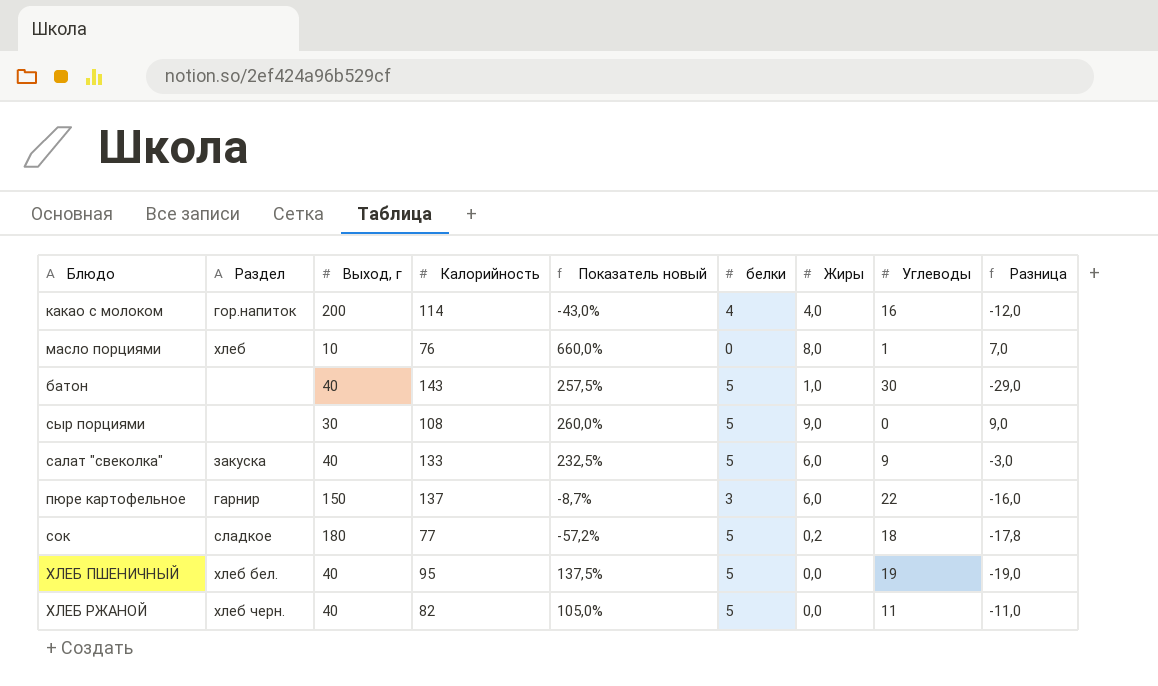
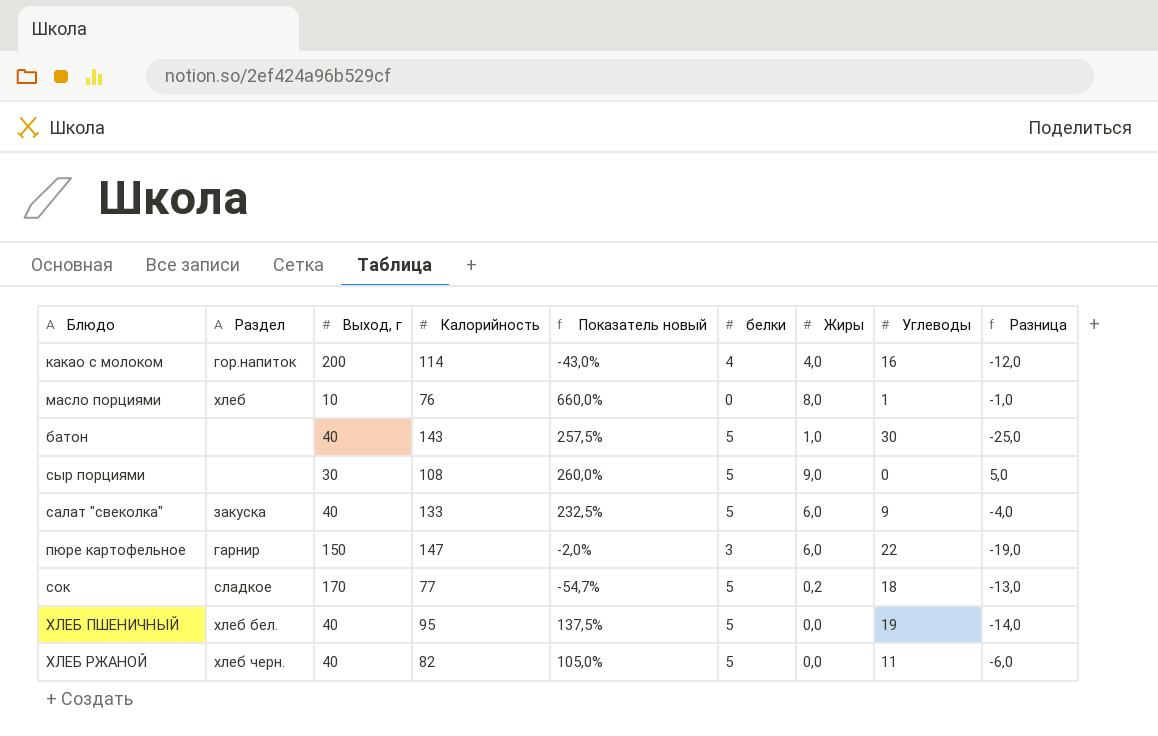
column Разница | formula: [Жиры] - [Углеводы] -> [белки] - [Углеводы]
пюре картофельное | Калорийность: 137 -> 147
пюре картофельное | Показатель новый: -8,7% -> -2,0%
сок | Выход, г: 180 -> 170
сок | Показатель новый: -57,2% -> -54,7%

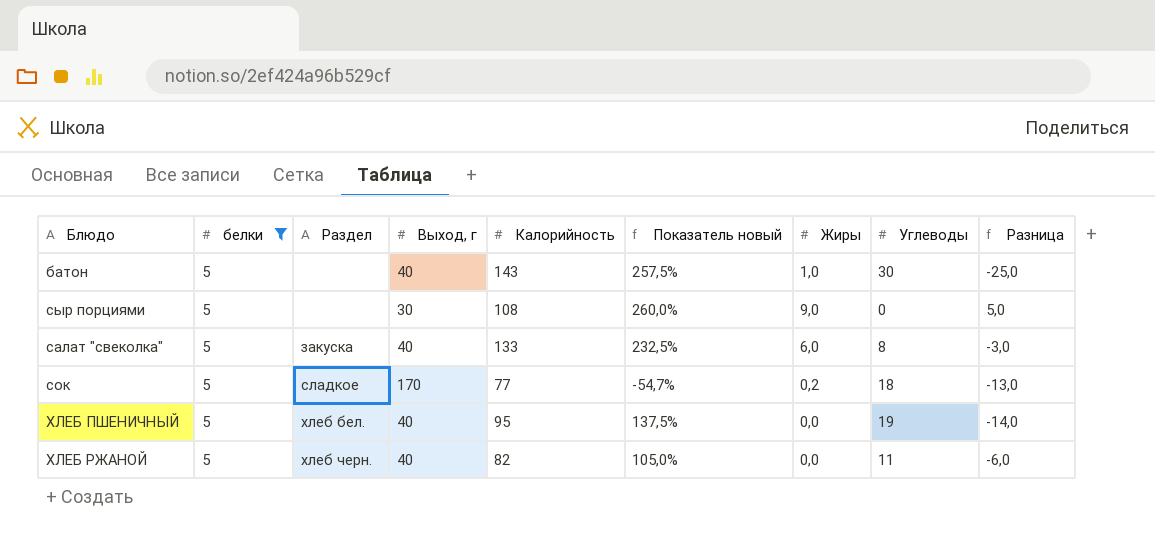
filter: none -> белки = 5
column белки | position: 6 -> 2
салат "свеколка" | Углеводы: 9 -> 8
салат "свеколка" | Разница: -4,0 -> -3,0

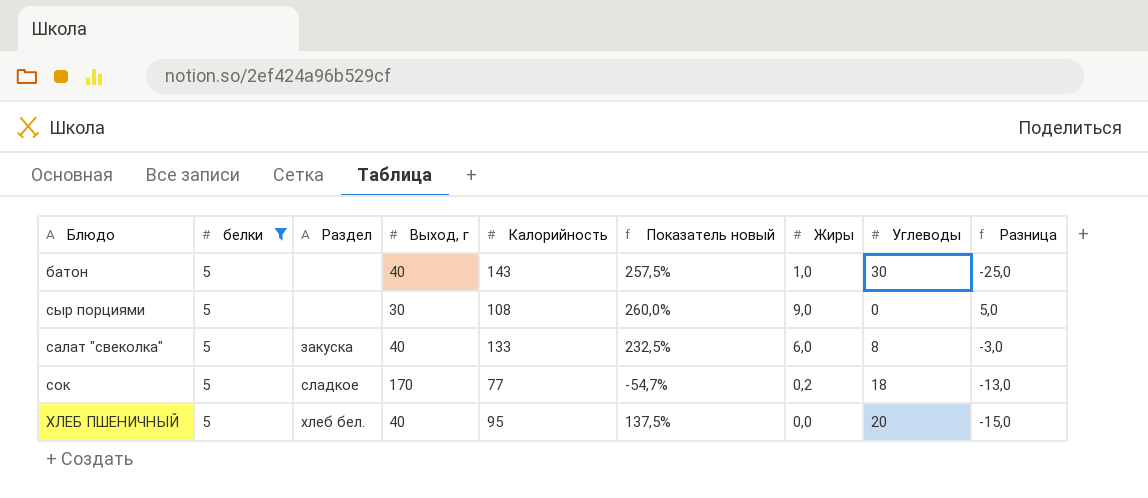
row ХЛЕБ РЖАНОЙ: 5 | хлеб черн. | 40 | 82 | 105,0% | 0,0 | 11 | -6,0 -> none
ХЛЕБ ПШЕНИЧНЫЙ | Углеводы: 19 -> 20
ХЛЕБ ПШЕНИЧНЫЙ | Разница: -14,0 -> -15,0

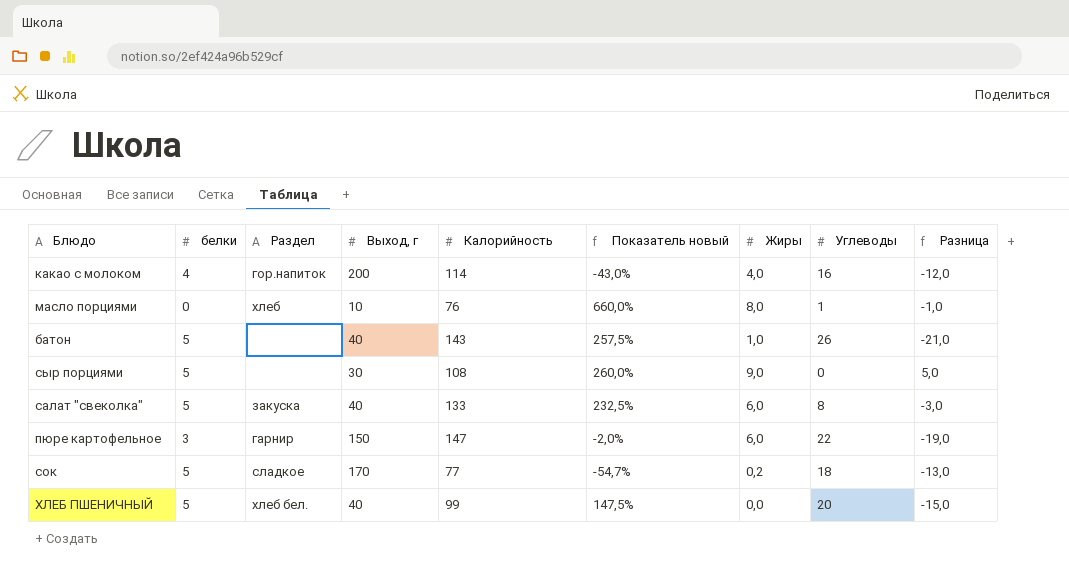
filter: белки = 5 -> none
батон | Углеводы: 30 -> 26
батон | Разница: -25,0 -> -21,0
ХЛЕБ ПШЕНИЧНЫЙ | Калорийность: 95 -> 99
ХЛЕБ ПШЕНИЧНЫЙ | Показатель новый: 137,5% -> 147,5%

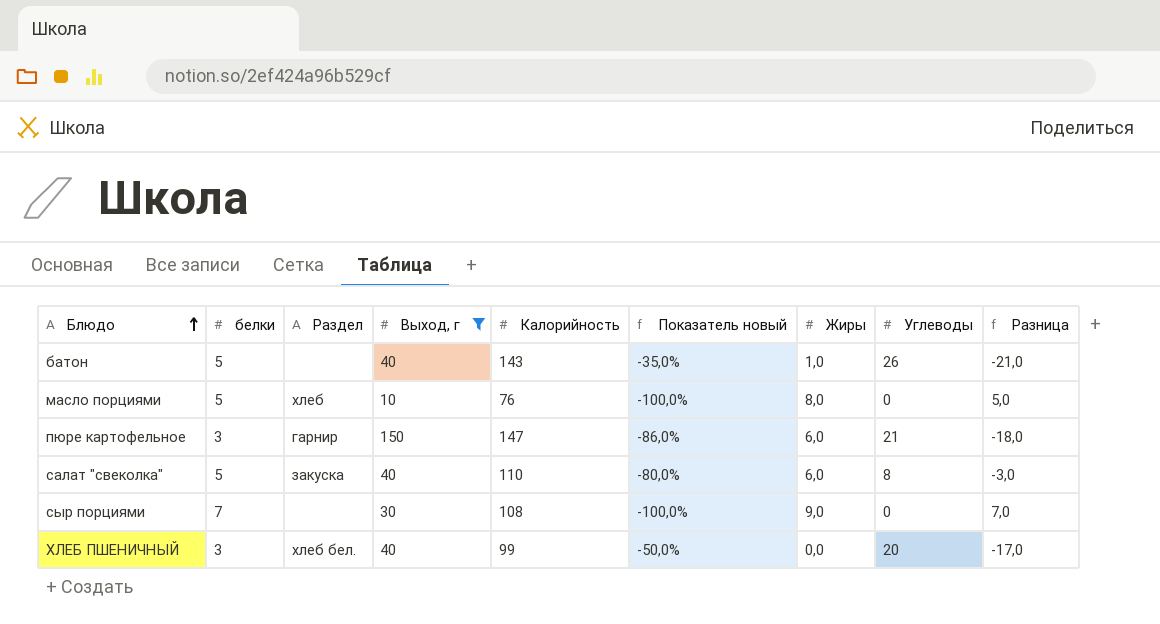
filter: none -> Выход, г <= 150
row order: none -> Блюдо ascending
column Показатель новый | formula: ([Калорийность] - [Выход, г]) / [Выход, г] -> ([Углеводы] - [Выход, г]) / [Выход, г]
масло порциями | белки: 0 -> 5
масло порциями | Углеводы: 1 -> 0
масло порциями | Разница: -1,0 -> 5,0
пюре картофельное | Углеводы: 22 -> 21
пюре картофельное | Разница: -19,0 -> -18,0
салат "свеколка" | Калорийность: 133 -> 110
сыр порциями | белки: 5 -> 7
сыр порциями | Разница: 5,0 -> 7,0
ХЛЕБ ПШЕНИЧНЫЙ | белки: 5 -> 3
ХЛЕБ ПШЕНИЧНЫЙ | Разница: -15,0 -> -17,0

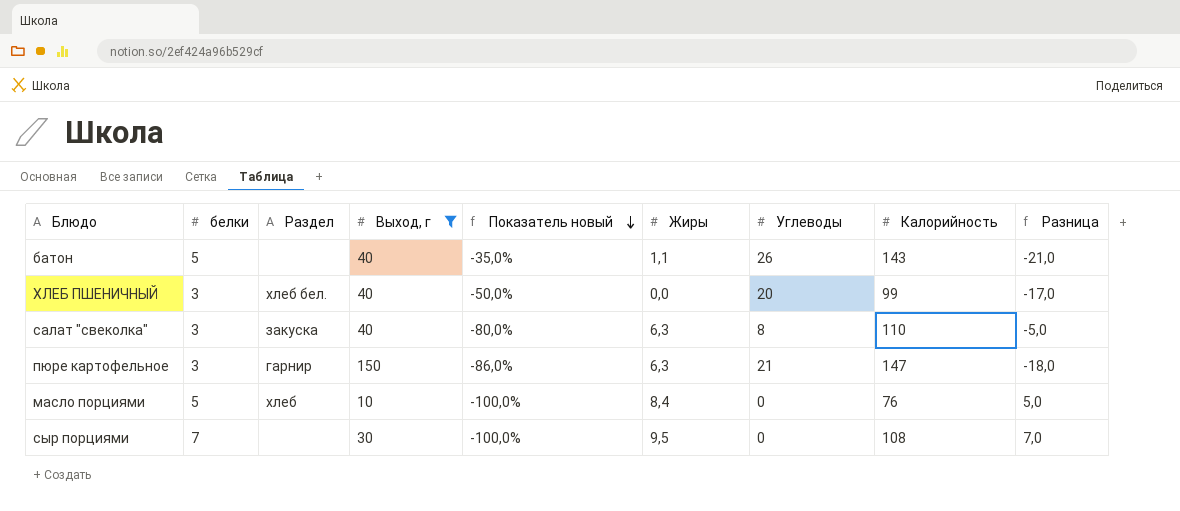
row order: Блюдо ascending -> Показатель новый descending
column Калорийность | position: 5 -> 8
батон | Жиры: 1,0 -> 1,1
салат "свеколка" | белки: 5 -> 3
салат "свеколка" | Жиры: 6,0 -> 6,3
салат "свеколка" | Разница: -3,0 -> -5,0
пюре картофельное | Жиры: 6,0 -> 6,3
масло порциями | Жиры: 8,0 -> 8,4
сыр порциями | Жиры: 9,0 -> 9,5

